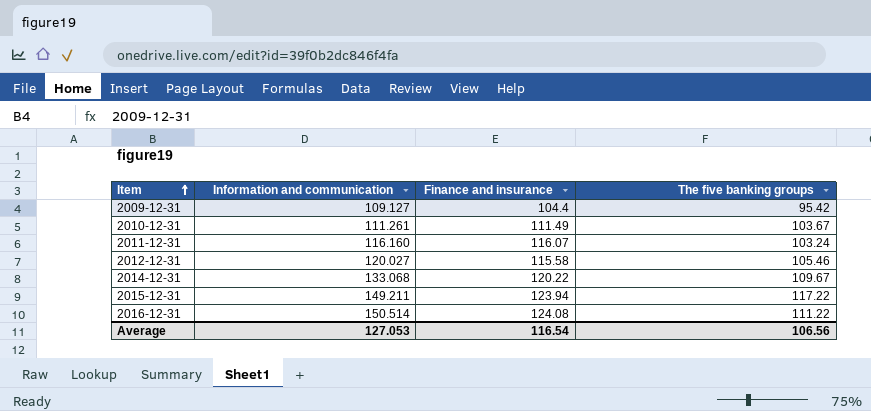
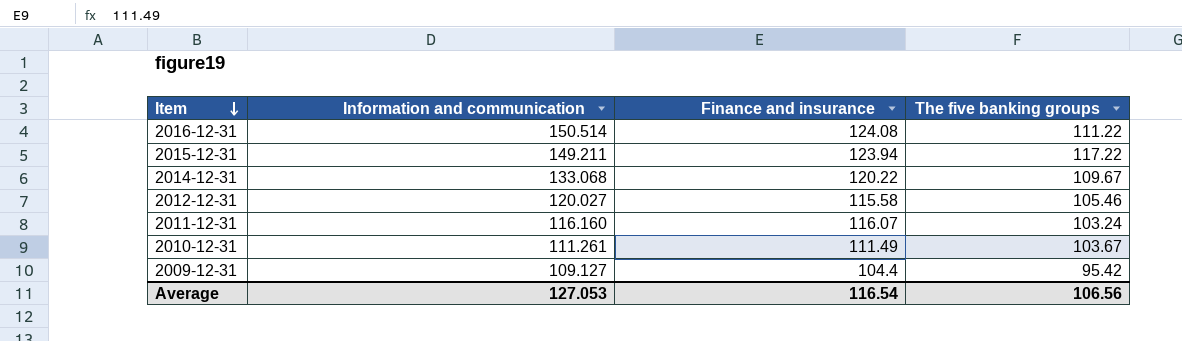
row order: Item ascending -> Item descending

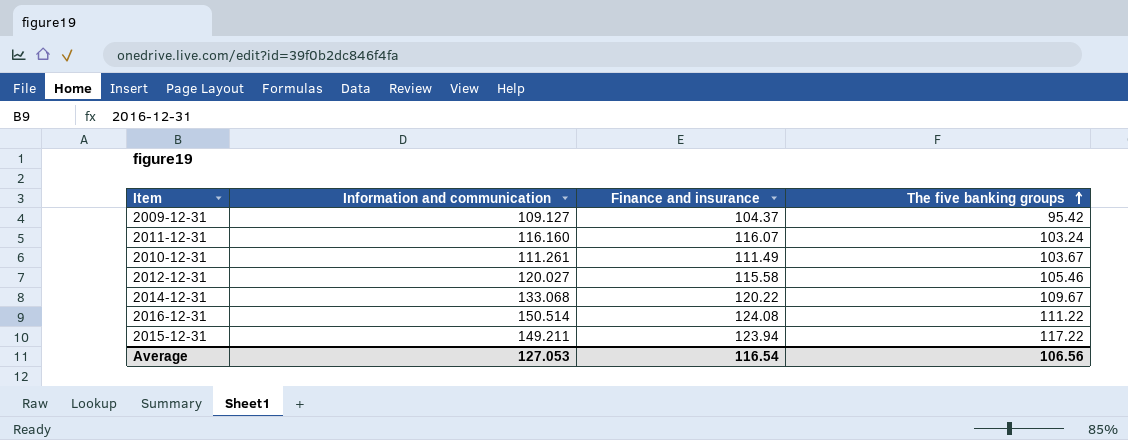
row order: Item descending -> The five banking groups ascending
2009-12-31 | Finance and insurance: 104.4 -> 104.37

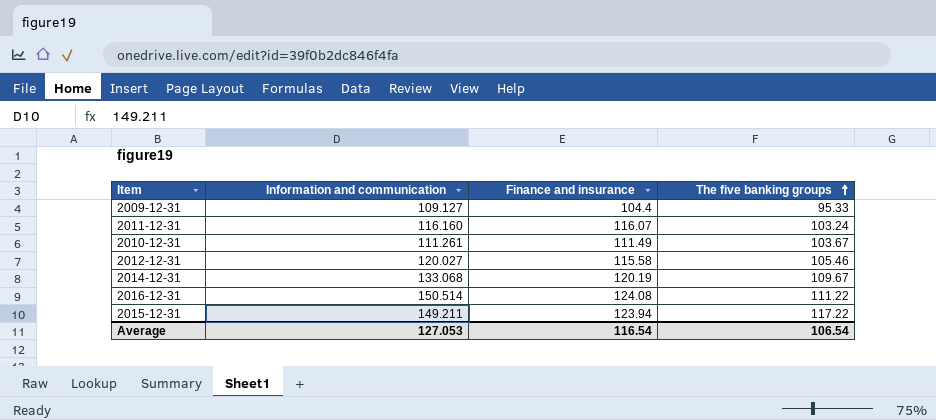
2009-12-31 | Finance and insurance: 104.37 -> 104.4
2009-12-31 | The five banking groups: 95.42 -> 95.33
2014-12-31 | Finance and insurance: 120.22 -> 120.19
Average | The five banking groups: 106.56 -> 106.54

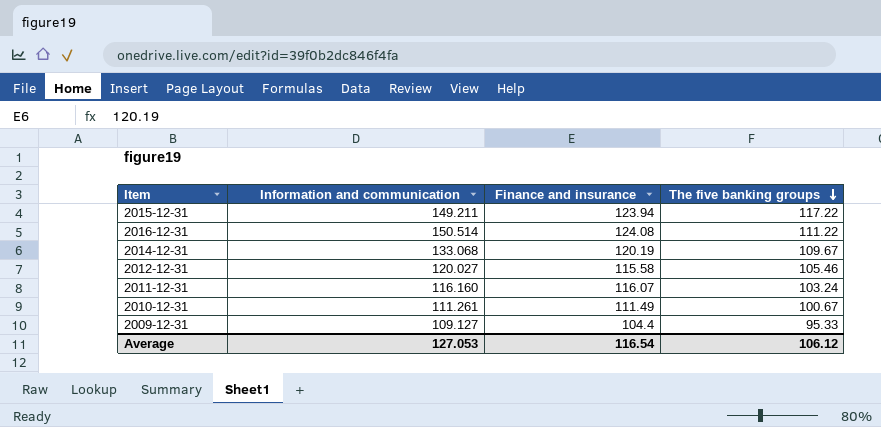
row order: The five banking groups ascending -> The five banking groups descending
2010-12-31 | The five banking groups: 103.67 -> 100.67
Average | The five banking groups: 106.54 -> 106.12

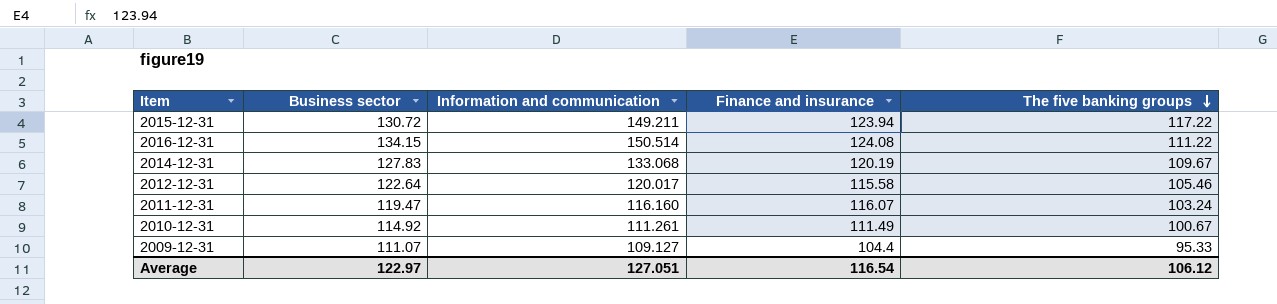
column Business sector | position: none -> 2
2012-12-31 | Information and communication: 120.027 -> 120.017
Average | Information and communication: 127.053 -> 127.051

